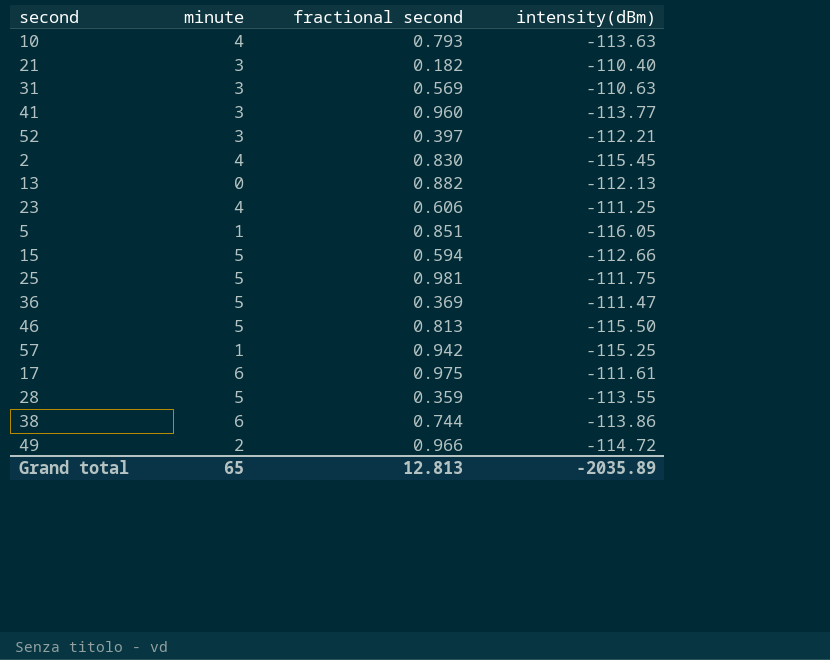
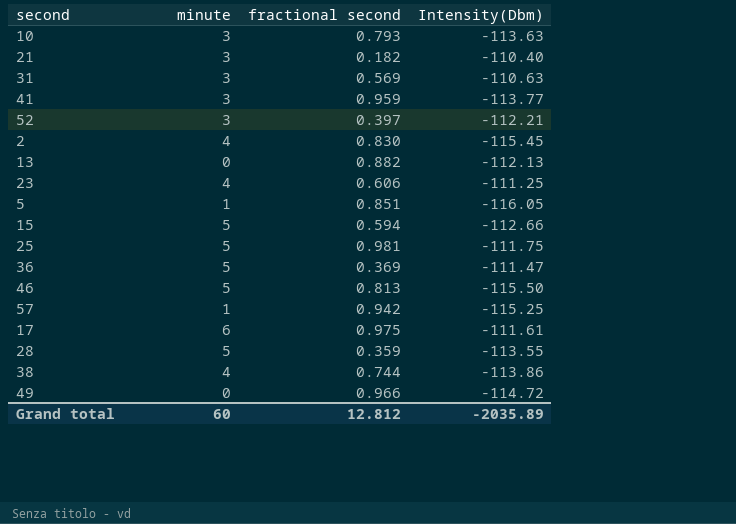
column name: intensity(dBm) -> Intensity(Dbm)
10 | minute: 4 -> 3
41 | fractional second: 0.960 -> 0.959
38 | minute: 6 -> 4
49 | minute: 2 -> 0
Grand total | minute: 65 -> 60
Grand total | fractional second: 12.813 -> 12.812

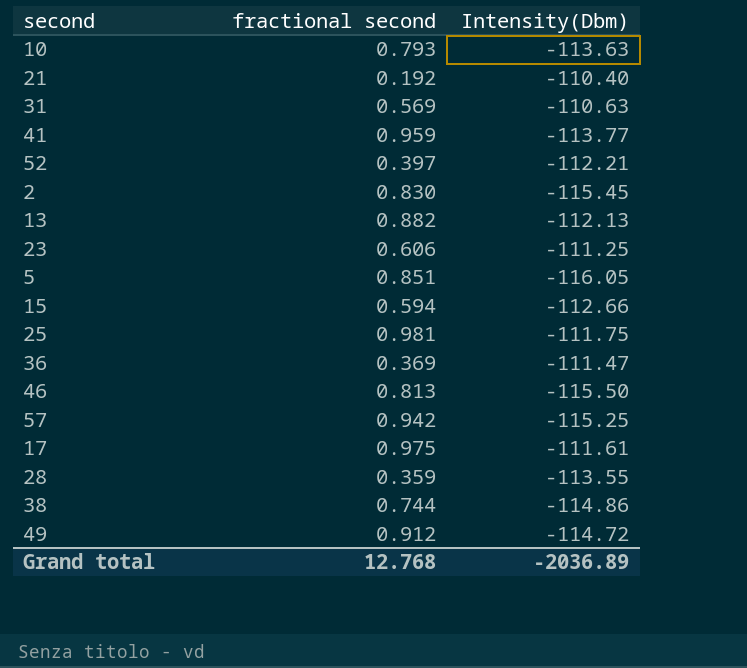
column minute | position: 2 -> none
21 | fractional second: 0.182 -> 0.192
38 | Intensity(Dbm): -113.86 -> -114.86
49 | fractional second: 0.966 -> 0.912
Grand total | fractional second: 12.812 -> 12.768
Grand total | Intensity(Dbm): -2035.89 -> -2036.89

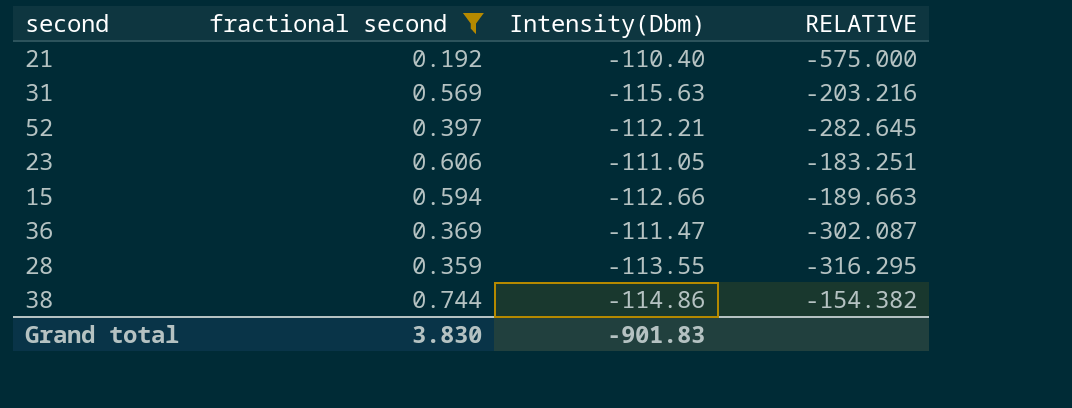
filter: none -> fractional second <= 0.744
column RELATIVE | formula: none -> [Intensity(Dbm)] / [fractional second]
31 | Intensity(Dbm): -110.63 -> -115.63
23 | Intensity(Dbm): -111.25 -> -111.05
Grand total | fractional second: 12.768 -> 3.830
Grand total | Intensity(Dbm): -2036.89 -> -901.83

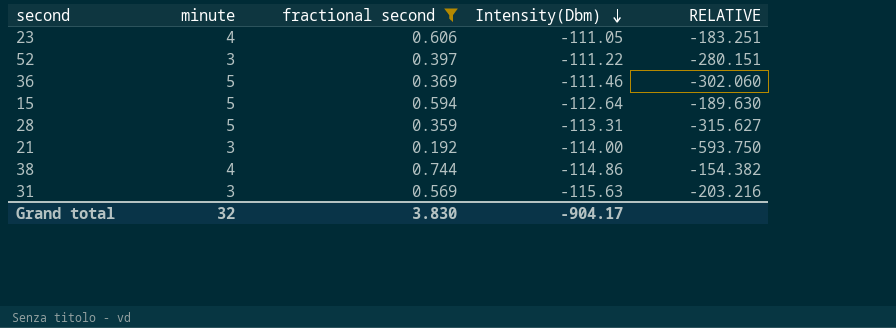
row order: none -> Intensity(Dbm) descending
column minute | position: none -> 2
52 | Intensity(Dbm): -112.21 -> -111.22
52 | RELATIVE: -282.645 -> -280.151
36 | Intensity(Dbm): -111.47 -> -111.46
36 | RELATIVE: -302.087 -> -302.060
15 | Intensity(Dbm): -112.66 -> -112.64
15 | RELATIVE: -189.663 -> -189.630
28 | Intensity(Dbm): -113.55 -> -113.31
28 | RELATIVE: -316.295 -> -315.627
21 | Intensity(Dbm): -110.40 -> -114.00
21 | RELATIVE: -575.000 -> -593.750
Grand total | Intensity(Dbm): -901.83 -> -904.17

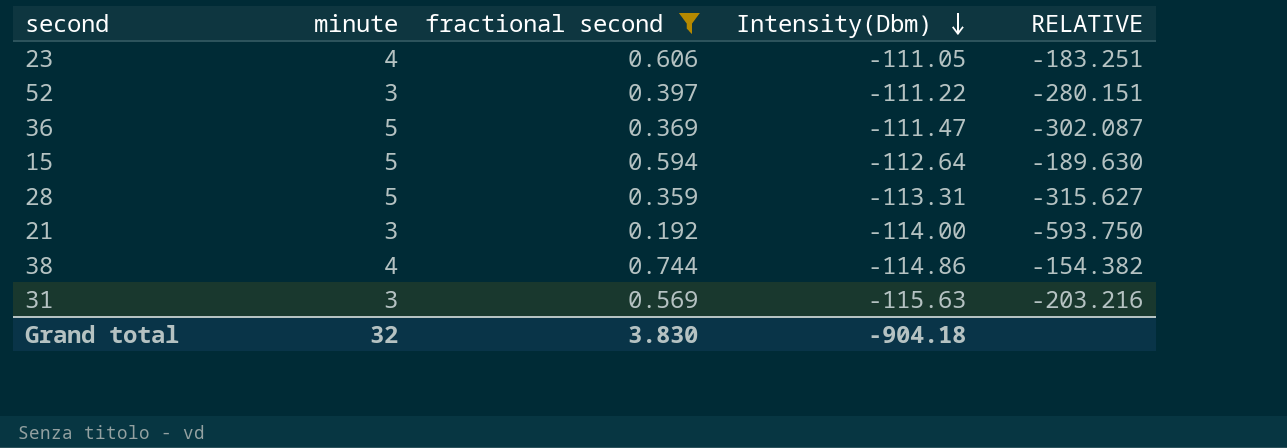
36 | Intensity(Dbm): -111.46 -> -111.47
36 | RELATIVE: -302.060 -> -302.087
Grand total | Intensity(Dbm): -904.17 -> -904.18

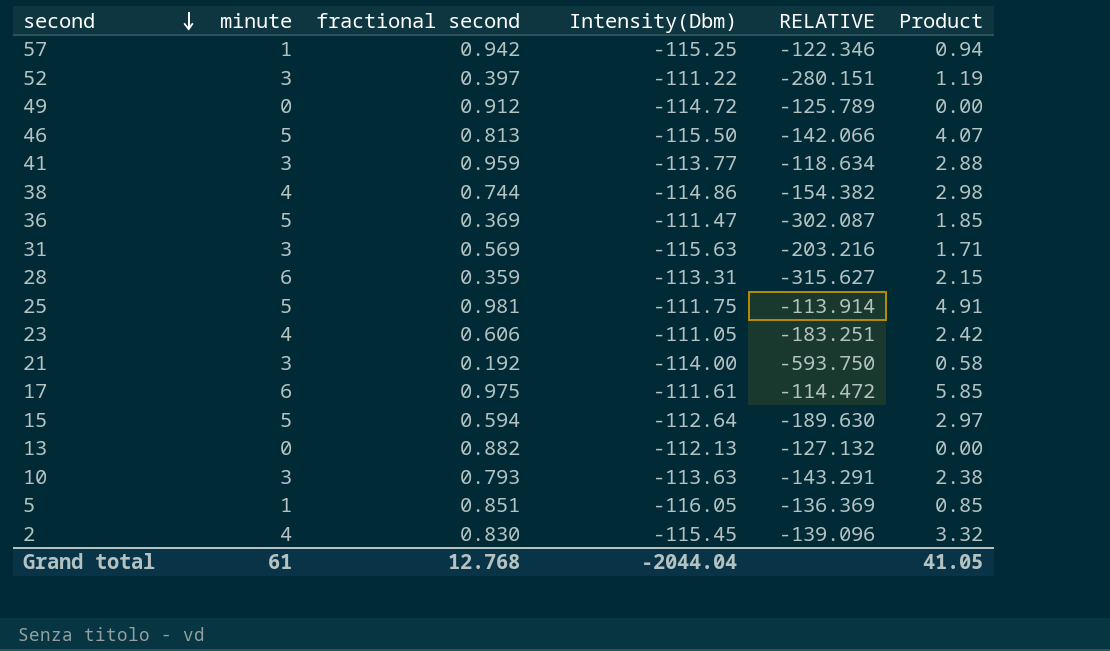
filter: fractional second <= 0.744 -> none
row order: Intensity(Dbm) descending -> second descending
column Product | formula: none -> [minute] * [fractional second]
28 | minute: 5 -> 6
Grand total | minute: 32 -> 61
Grand total | fractional second: 3.830 -> 12.768
Grand total | Intensity(Dbm): -904.18 -> -2044.04

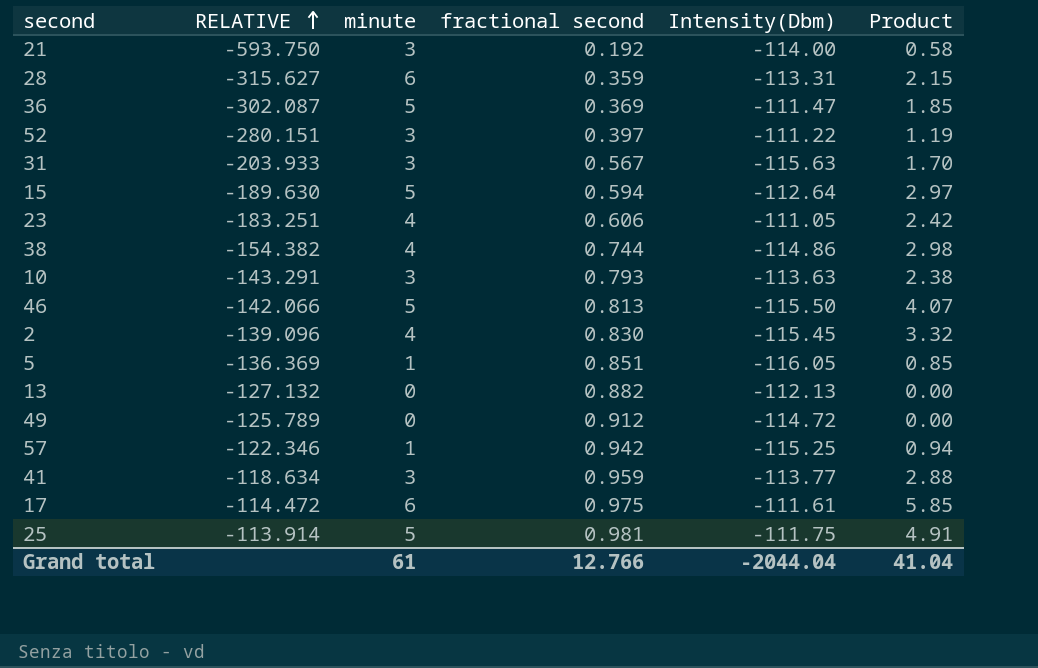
row order: second descending -> RELATIVE ascending
column RELATIVE | position: 5 -> 2
31 | RELATIVE: -203.216 -> -203.933
31 | fractional second: 0.569 -> 0.567
31 | Product: 1.71 -> 1.70
Grand total | fractional second: 12.768 -> 12.766
Grand total | Product: 41.05 -> 41.04

